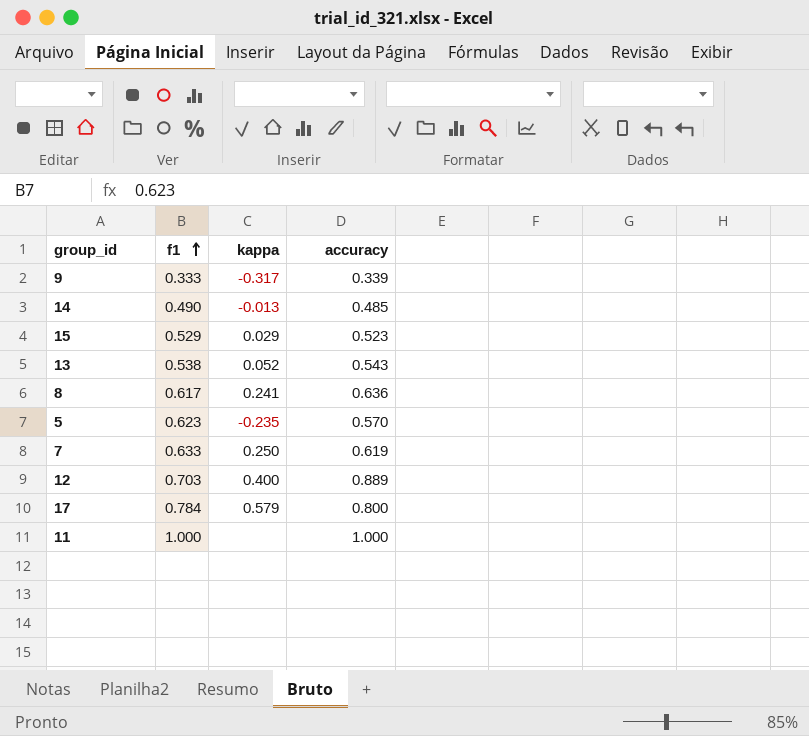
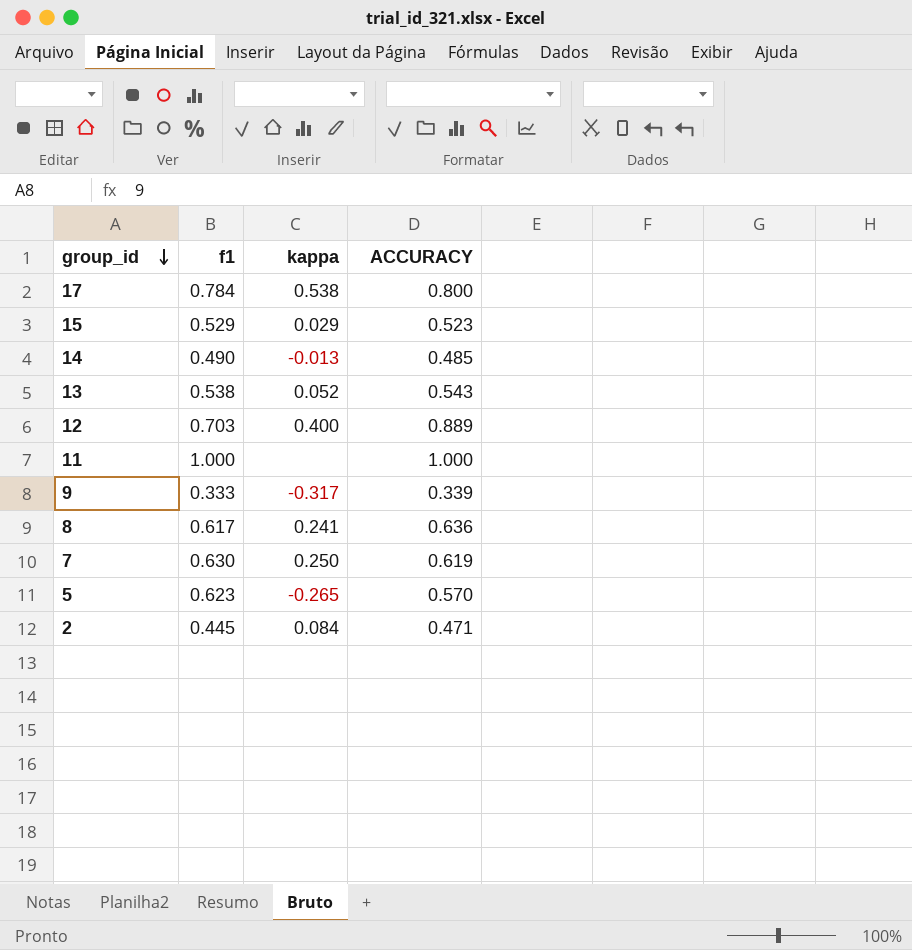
row order: f1 ascending -> group_id descending
column name: accuracy -> ACCURACY
17 | kappa: 0.579 -> 0.538
7 | f1: 0.633 -> 0.630
5 | kappa: -0.235 -> -0.265
row 2: none -> 0.445 | 0.084 | 0.471

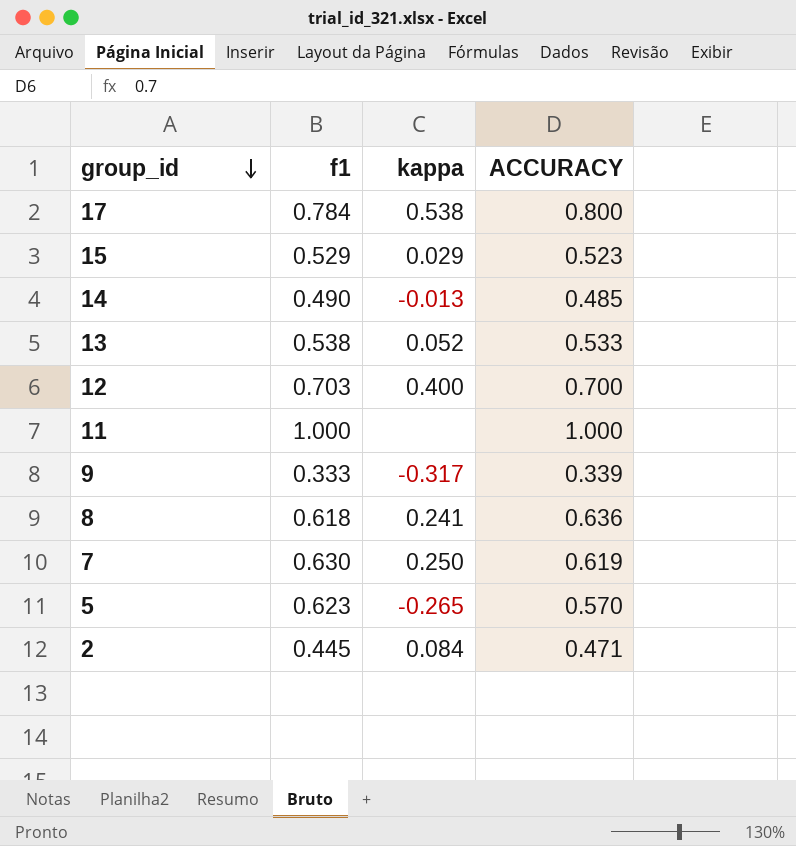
13 | ACCURACY: 0.543 -> 0.533
12 | ACCURACY: 0.889 -> 0.700
8 | f1: 0.617 -> 0.618

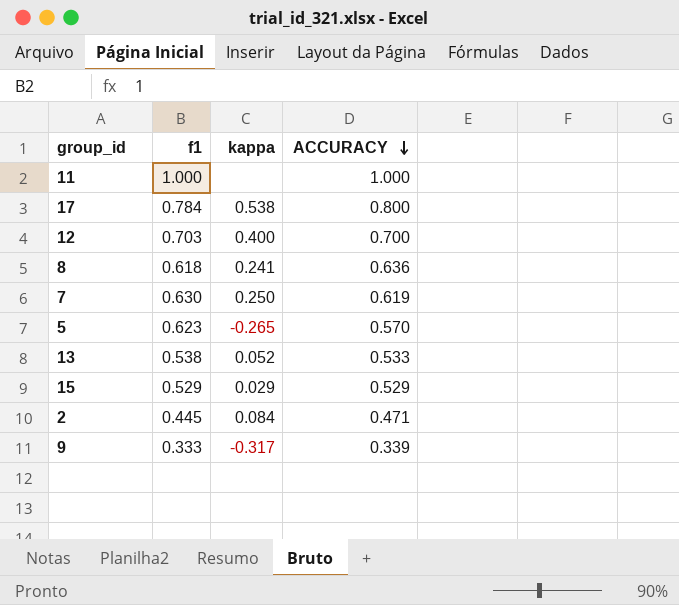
row order: group_id descending -> ACCURACY descending
row 14: 0.490 | -0.013 | 0.485 -> none
15 | ACCURACY: 0.523 -> 0.529

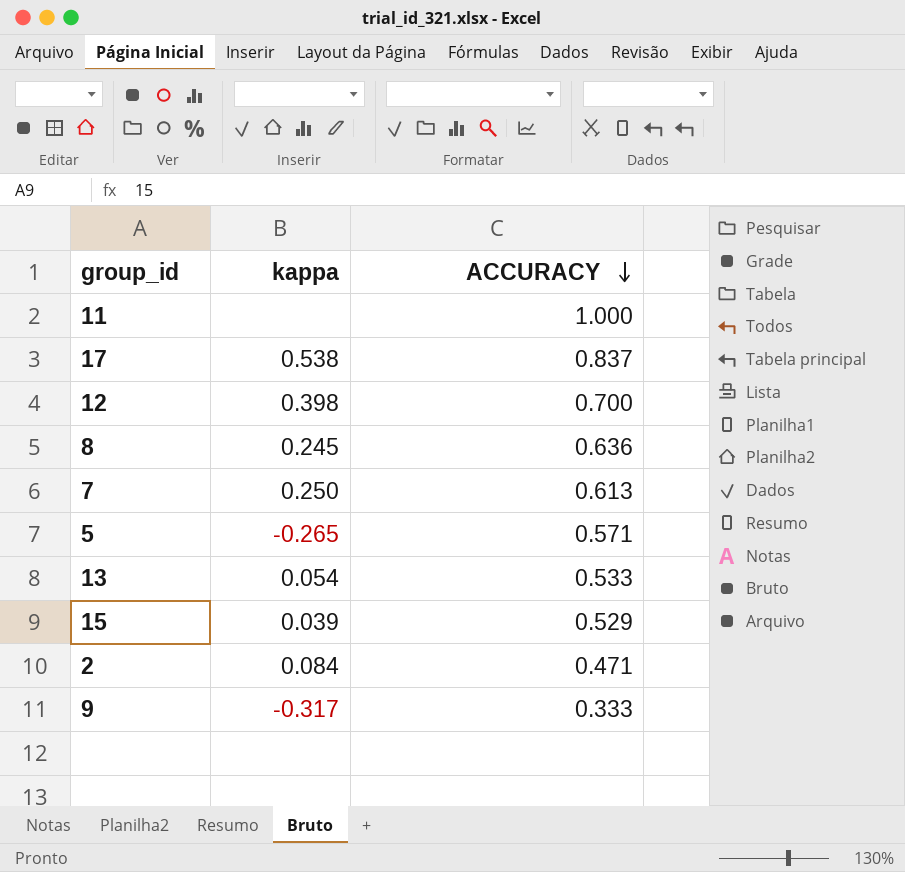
column f1 | position: 2 -> none
17 | ACCURACY: 0.800 -> 0.837
12 | kappa: 0.400 -> 0.398
8 | kappa: 0.241 -> 0.245
7 | ACCURACY: 0.619 -> 0.613
5 | ACCURACY: 0.570 -> 0.571
13 | kappa: 0.052 -> 0.054
15 | kappa: 0.029 -> 0.039
9 | ACCURACY: 0.339 -> 0.333

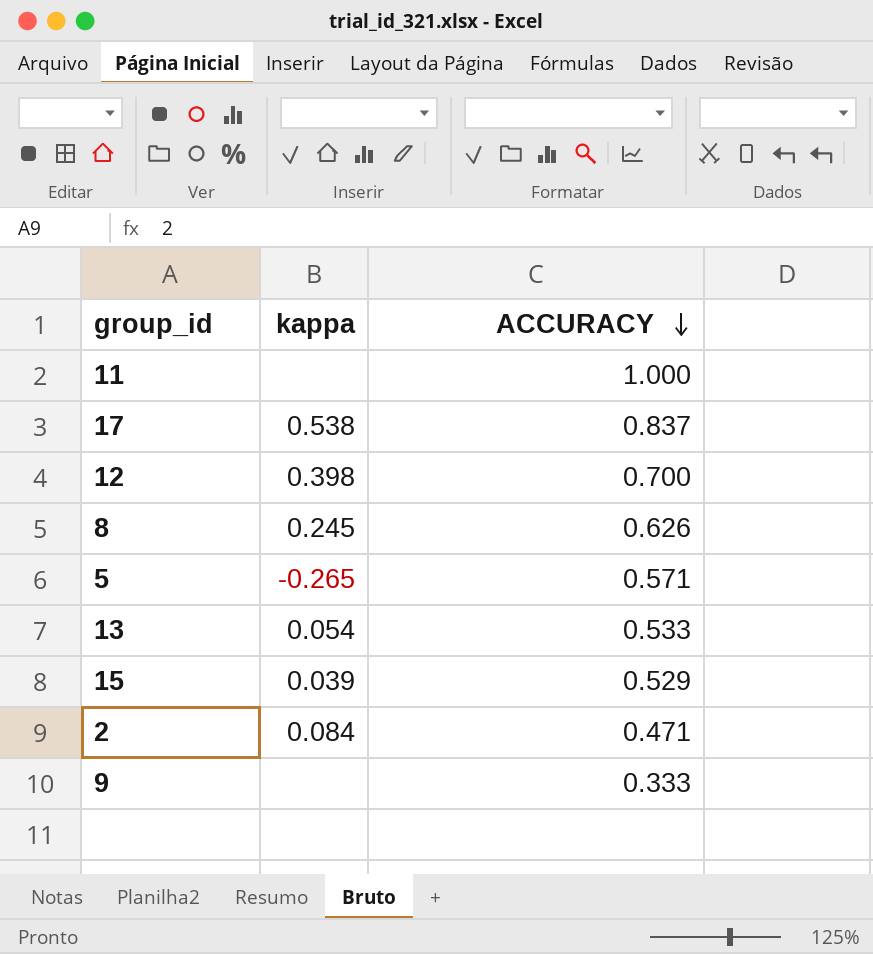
row 7: 0.250 | 0.613 -> none
8 | ACCURACY: 0.636 -> 0.626
9 | kappa: -0.317 -> none

